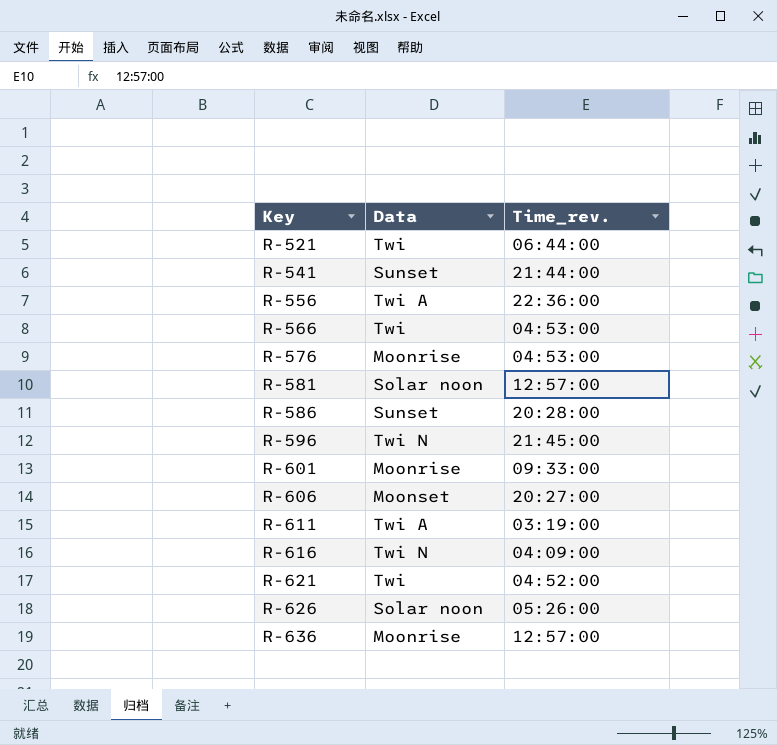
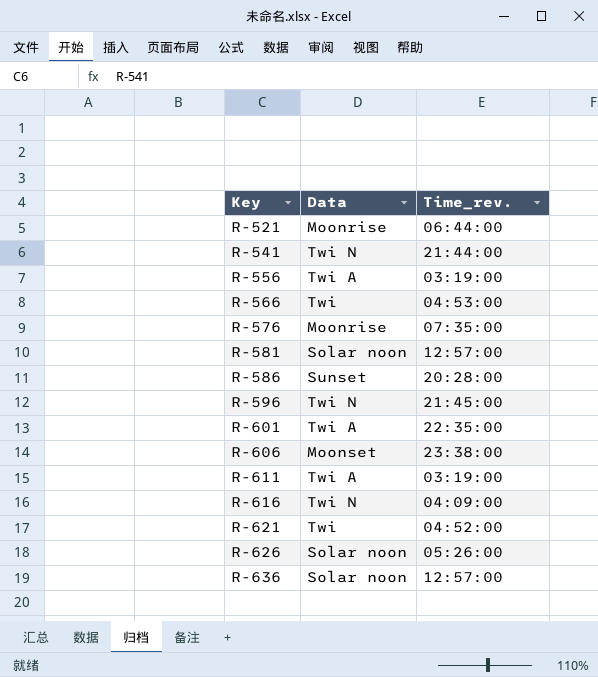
R-521 | Data: Twi -> Moonrise
R-541 | Data: Sunset -> Twi N
R-556 | Time_rev.: 22:36:00 -> 03:19:00
R-576 | Time_rev.: 04:53:00 -> 07:35:00
R-601 | Data: Moonrise -> Twi A
R-601 | Time_rev.: 09:33:00 -> 22:35:00
R-606 | Time_rev.: 20:27:00 -> 23:38:00
R-636 | Data: Moonrise -> Solar noon

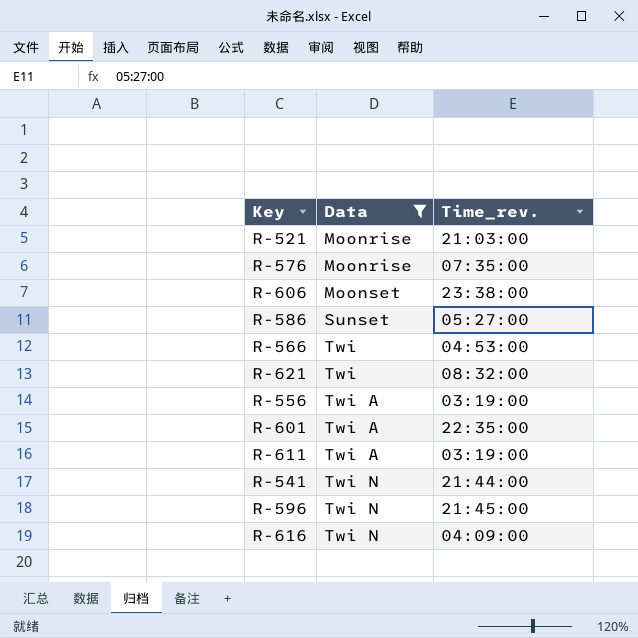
filter: none -> Data != Solar noon
row order: Key ascending -> Data ascending
R-521 | Time_rev.: 06:44:00 -> 21:03:00
R-586 | Time_rev.: 20:28:00 -> 05:27:00
R-621 | Time_rev.: 04:52:00 -> 08:32:00

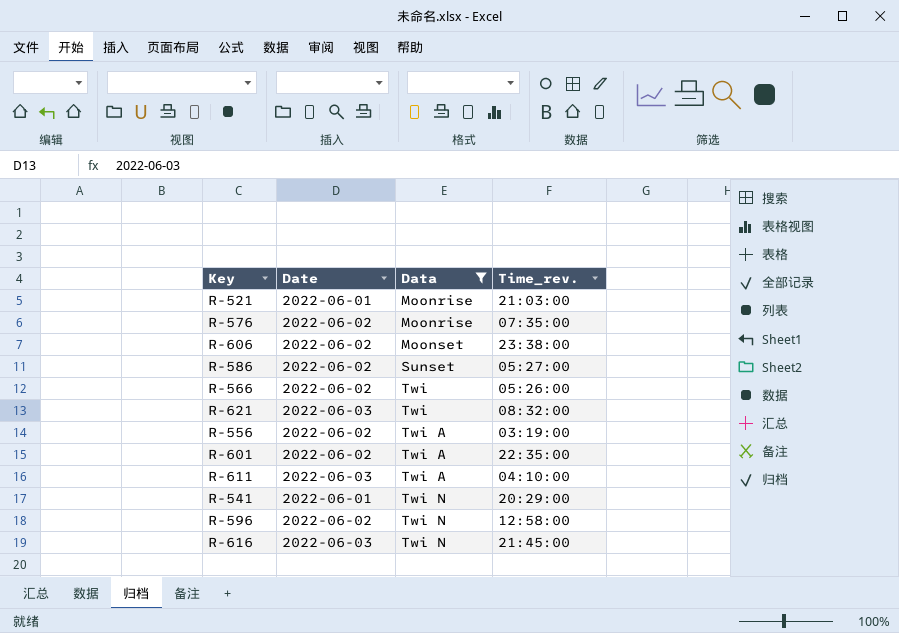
column Date | position: none -> 2
R-566 | Time_rev.: 04:53:00 -> 05:26:00
R-611 | Time_rev.: 03:19:00 -> 04:10:00
R-541 | Time_rev.: 21:44:00 -> 20:29:00
R-596 | Time_rev.: 21:45:00 -> 12:58:00
R-616 | Time_rev.: 04:09:00 -> 21:45:00

